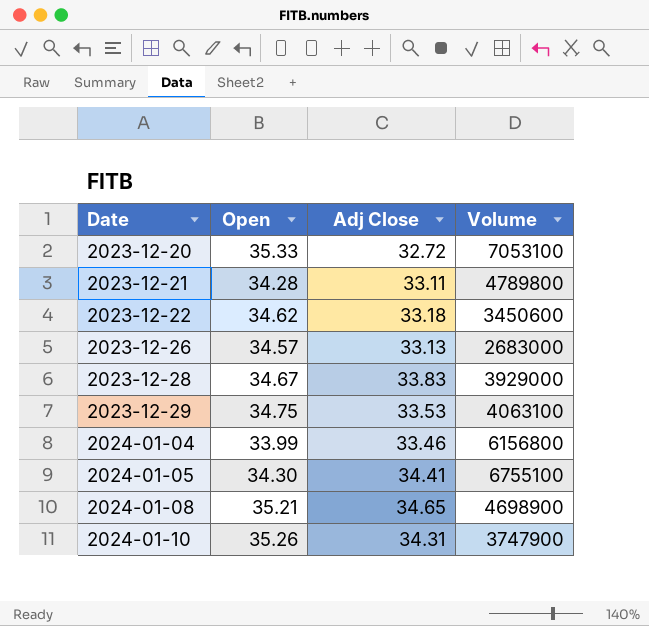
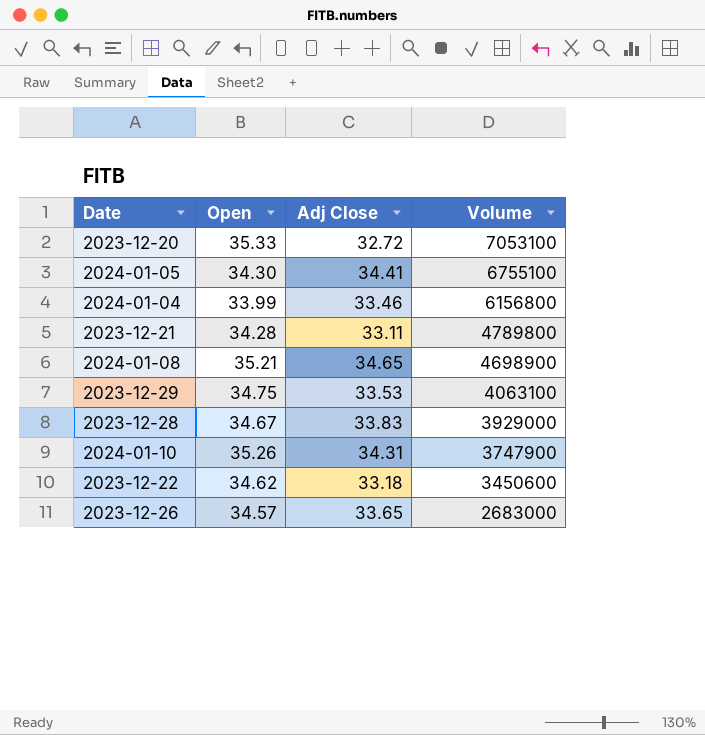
row order: Date ascending -> Volume descending
2023-12-26 | Adj Close: 33.13 -> 33.65

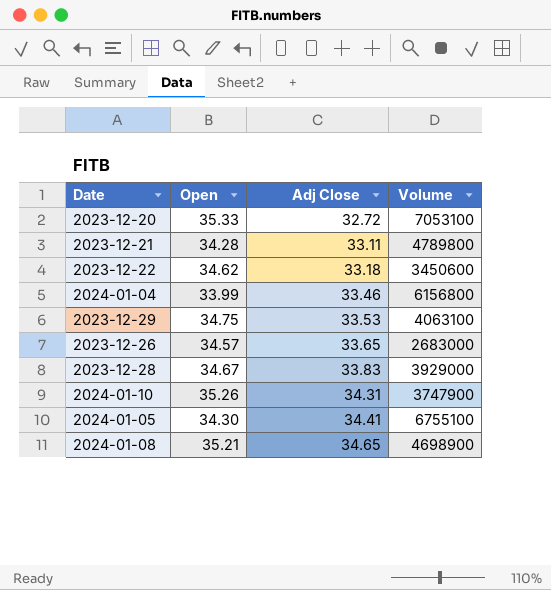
row order: Volume descending -> Adj Close ascending

